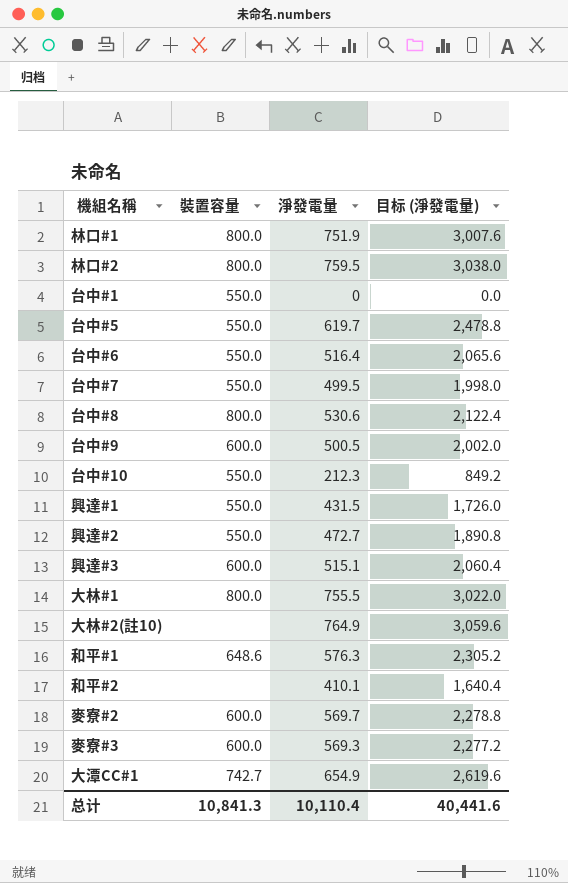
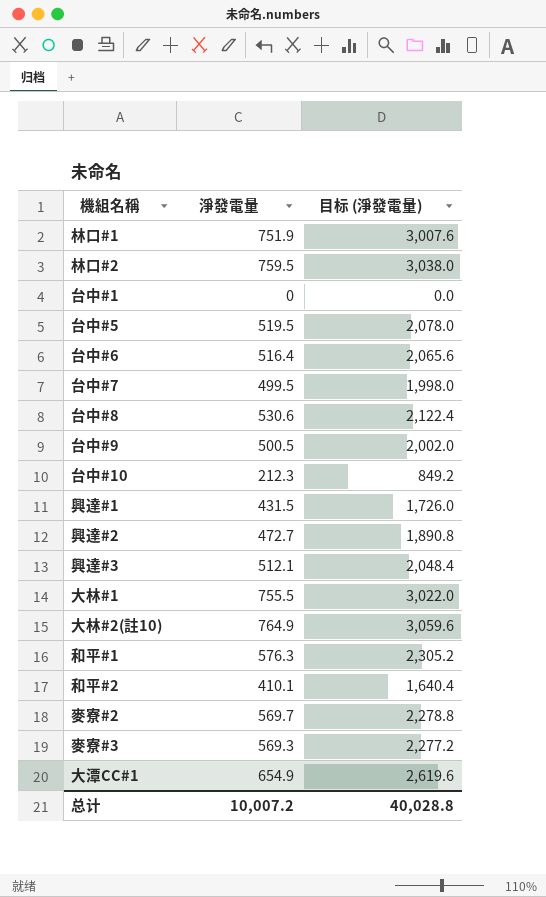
column 裝置容量 | position: 2 -> none
台中#5 | 淨發電量: 619.7 -> 519.5
台中#5 | 目标 (淨發電量): 2,478.8 -> 2,078.0
興達#3 | 淨發電量: 515.1 -> 512.1
興達#3 | 目标 (淨發電量): 2,060.4 -> 2,048.4
总计 | 淨發電量: 10,110.4 -> 10,007.2
总计 | 目标 (淨發電量): 40,441.6 -> 40,028.8

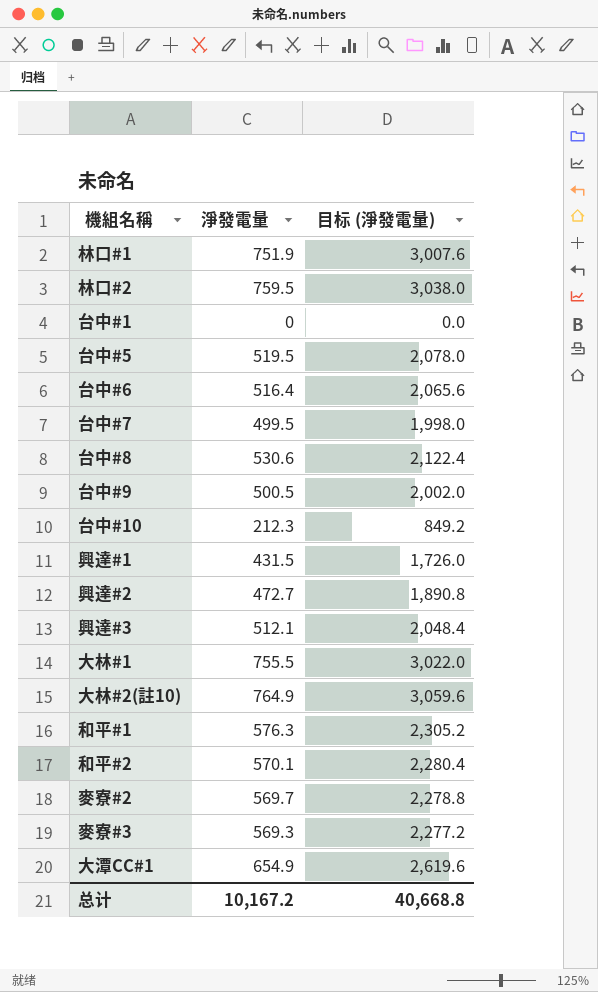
和平#2 | 淨發電量: 410.1 -> 570.1
和平#2 | 目标 (淨發電量): 1,640.4 -> 2,280.4
总计 | 淨發電量: 10,007.2 -> 10,167.2
总计 | 目标 (淨發電量): 40,028.8 -> 40,668.8

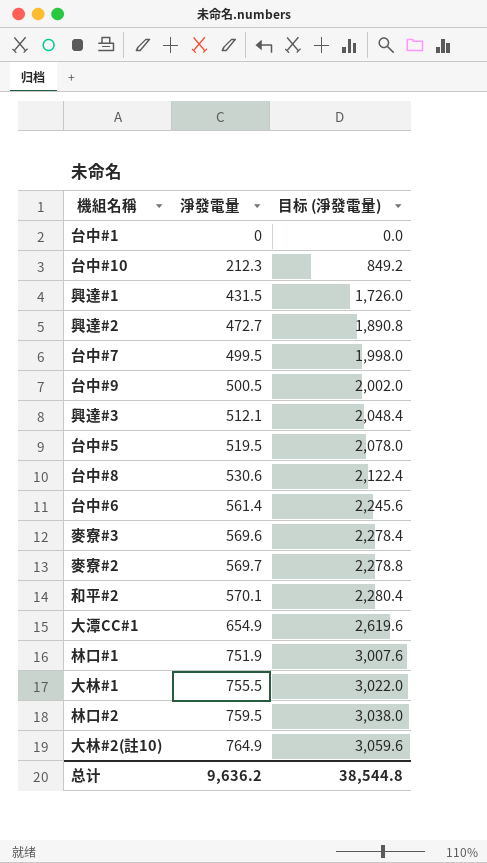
row order: none -> 淨發電量 ascending
row 和平#1: 576.3 | 2,305.2 -> none
台中#6 | 淨發電量: 516.4 -> 561.4
台中#6 | 目标 (淨發電量): 2,065.6 -> 2,245.6
麥寮#3 | 淨發電量: 569.3 -> 569.6
麥寮#3 | 目标 (淨發電量): 2,277.2 -> 2,278.4
总计 | 淨發電量: 10,167.2 -> 9,636.2
总计 | 目标 (淨發電量): 40,668.8 -> 38,544.8

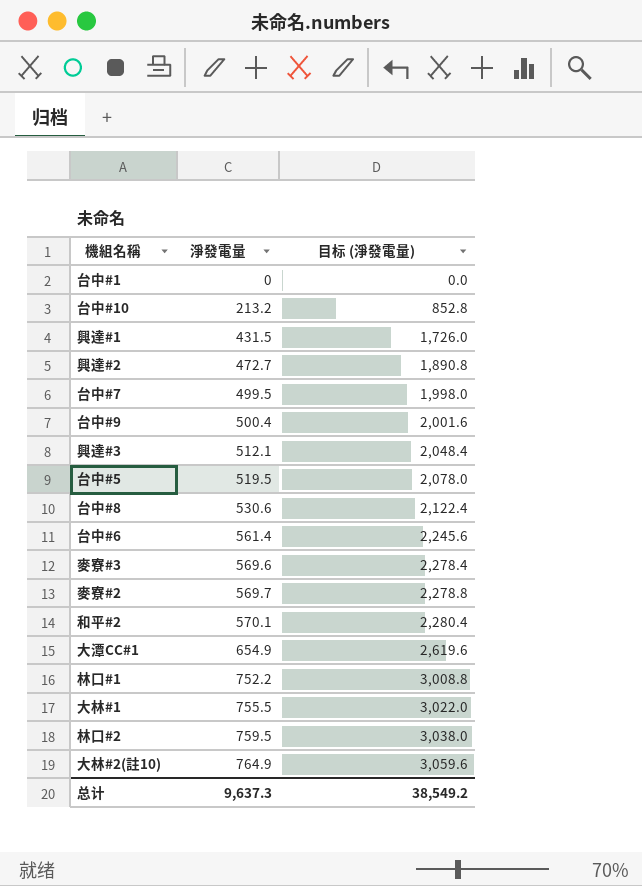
台中#10 | 淨發電量: 212.3 -> 213.2
台中#10 | 目标 (淨發電量): 849.2 -> 852.8
台中#9 | 淨發電量: 500.5 -> 500.4
台中#9 | 目标 (淨發電量): 2,002.0 -> 2,001.6
林口#1 | 淨發電量: 751.9 -> 752.2
林口#1 | 目标 (淨發電量): 3,007.6 -> 3,008.8
总计 | 淨發電量: 9,636.2 -> 9,637.3
总计 | 目标 (淨發電量): 38,544.8 -> 38,549.2

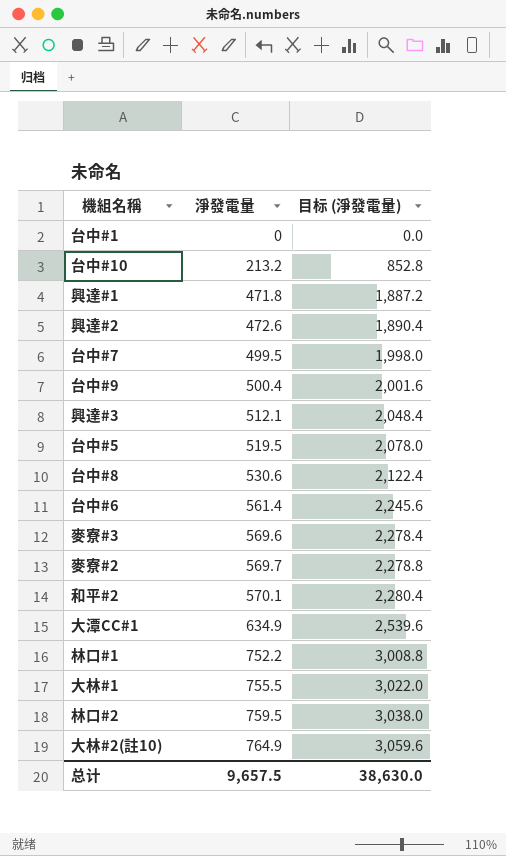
興達#1 | 淨發電量: 431.5 -> 471.8
興達#1 | 目标 (淨發電量): 1,726.0 -> 1,887.2
興達#2 | 淨發電量: 472.7 -> 472.6
興達#2 | 目标 (淨發電量): 1,890.8 -> 1,890.4
大潭CC#1 | 淨發電量: 654.9 -> 634.9
大潭CC#1 | 目标 (淨發電量): 2,619.6 -> 2,539.6
总计 | 淨發電量: 9,637.3 -> 9,657.5
总计 | 目标 (淨發電量): 38,549.2 -> 38,630.0

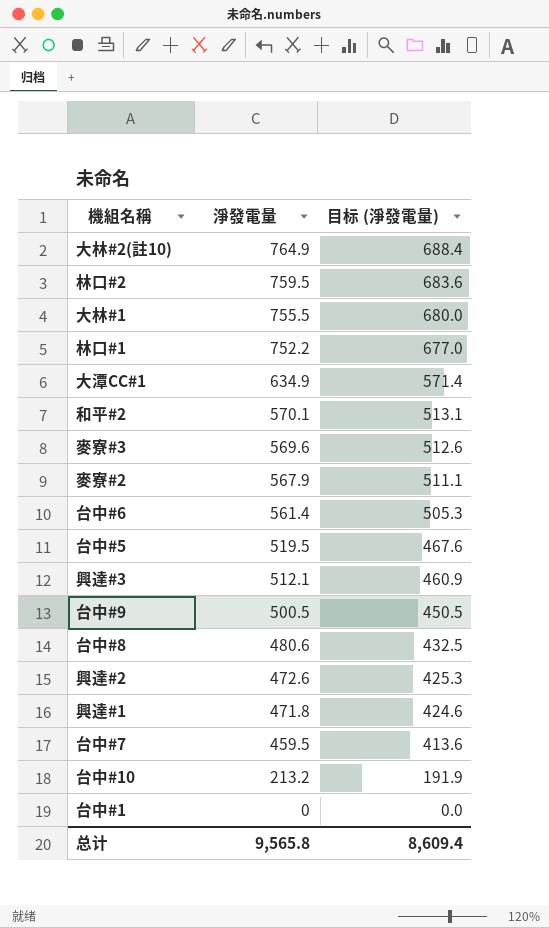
row order: 淨發電量 ascending -> 淨發電量 descending
column 目标 (淨發電量) | formula: [淨發電量] * 4 -> [淨發電量] * 0.9
麥寮#2 | 淨發電量: 569.7 -> 567.9
台中#9 | 淨發電量: 500.4 -> 500.5
台中#8 | 淨發電量: 530.6 -> 480.6
台中#7 | 淨發電量: 499.5 -> 459.5
总计 | 淨發電量: 9,657.5 -> 9,565.8
总计 | 目标 (淨發電量): 38,630.0 -> 8,609.4

